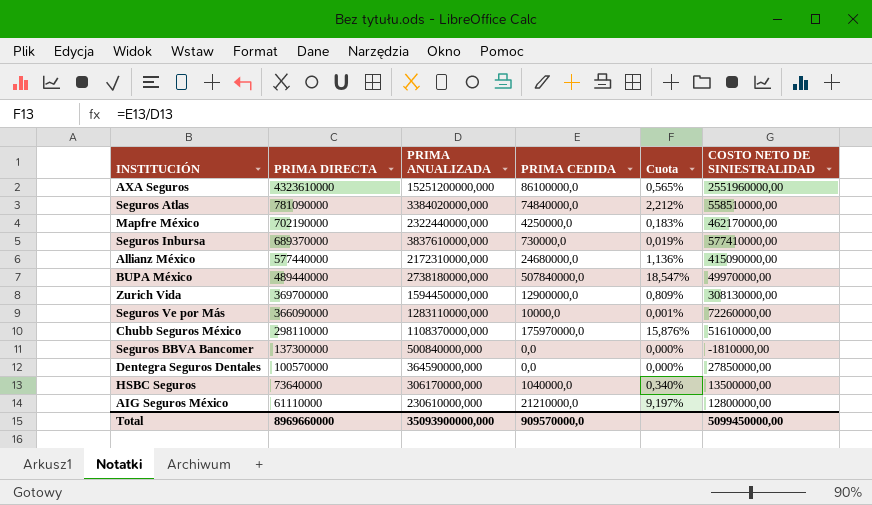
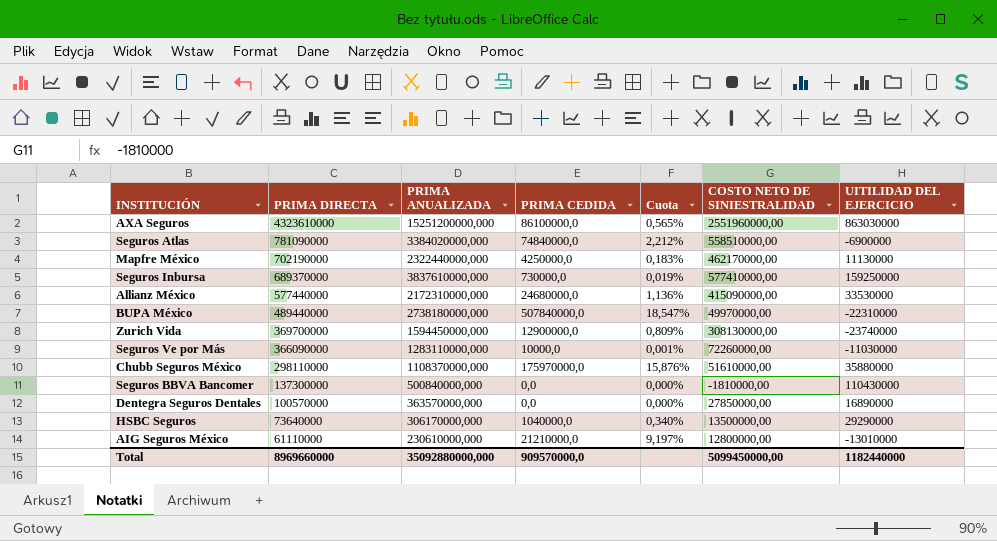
column UITILIDAD DEL EJERCICIO | position: none -> 7
Dentegra Seguros Dentales | PRIMA ANUALIZADA: 364590000,000 -> 363570000,000
Total | PRIMA ANUALIZADA: 35093900000,000 -> 35092880000,000

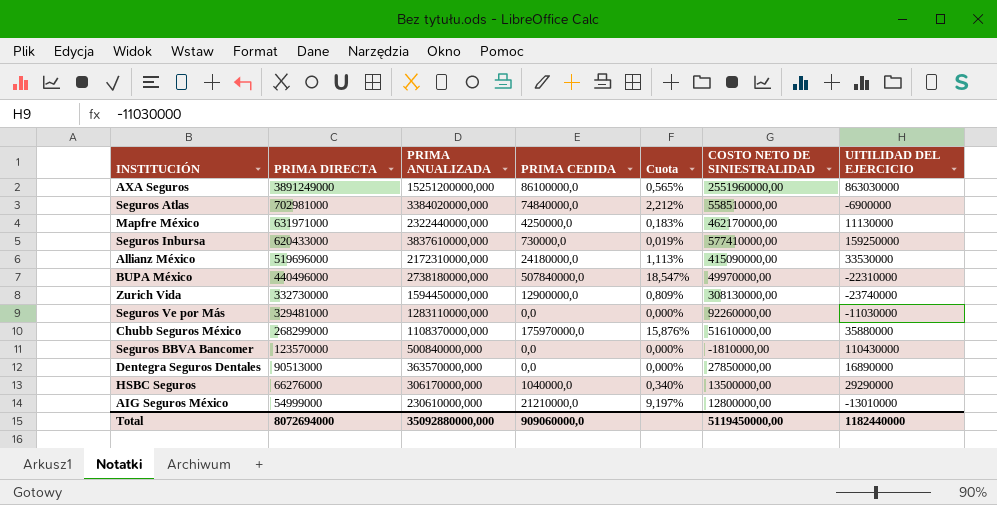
AXA Seguros | PRIMA DIRECTA: 4323610000 -> 3891249000
Seguros Atlas | PRIMA DIRECTA: 781090000 -> 702981000
Mapfre México | PRIMA DIRECTA: 702190000 -> 631971000
Seguros Inbursa | PRIMA DIRECTA: 689370000 -> 620433000
Allianz México | PRIMA DIRECTA: 577440000 -> 519696000
Allianz México | PRIMA CEDIDA: 24680000,0 -> 24180000,0
Allianz México | Cuota: 1,136% -> 1,113%
BUPA México | PRIMA DIRECTA: 489440000 -> 440496000
Zurich Vida | PRIMA DIRECTA: 369700000 -> 332730000
Seguros Ve por Más | PRIMA DIRECTA: 366090000 -> 329481000
Seguros Ve por Más | PRIMA CEDIDA: 10000,0 -> 0,0
Seguros Ve por Más | Cuota: 0,001% -> 0,000%
Seguros Ve por Más | COSTO NETO DE SINIESTRALIDAD: 72260000,00 -> 92260000,00
Chubb Seguros México | PRIMA DIRECTA: 298110000 -> 268299000
Seguros BBVA Bancomer | PRIMA DIRECTA: 137300000 -> 123570000
Dentegra Seguros Dentales | PRIMA DIRECTA: 100570000 -> 90513000
HSBC Seguros | PRIMA DIRECTA: 73640000 -> 66276000
AIG Seguros México | PRIMA DIRECTA: 61110000 -> 54999000
Total | PRIMA DIRECTA: 8969660000 -> 8072694000
Total | PRIMA CEDIDA: 909570000,0 -> 909060000,0
Total | COSTO NETO DE SINIESTRALIDAD: 5099450000,00 -> 5119450000,00

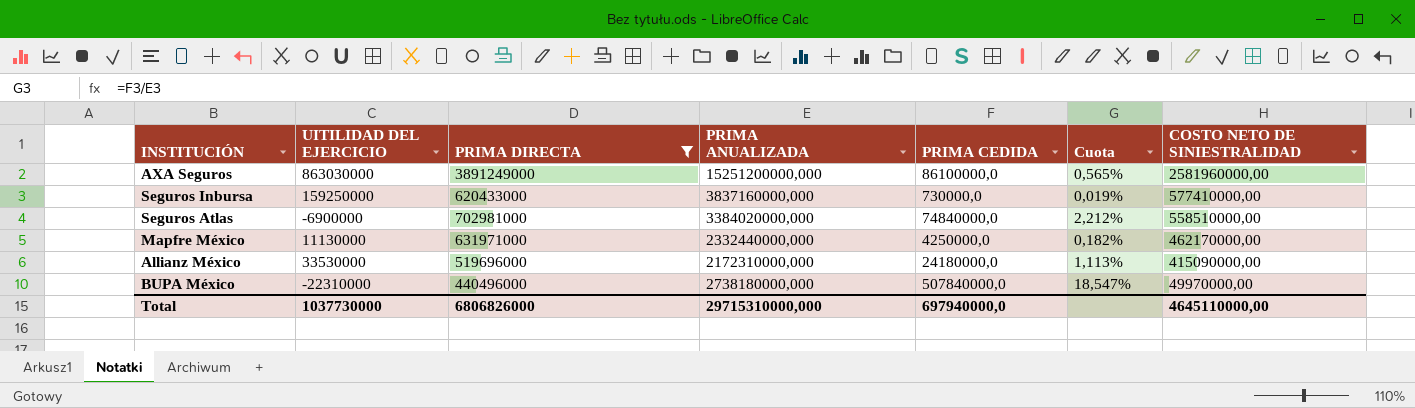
filter: none -> PRIMA DIRECTA >= 440496000
row order: PRIMA DIRECTA descending -> COSTO NETO DE SINIESTRALIDAD descending
column UITILIDAD DEL EJERCICIO | position: 7 -> 2
AXA Seguros | COSTO NETO DE SINIESTRALIDAD: 2551960000,00 -> 2581960000,00
Seguros Inbursa | PRIMA ANUALIZADA: 3837610000,000 -> 3837160000,000
Mapfre México | PRIMA ANUALIZADA: 2322440000,000 -> 2332440000,000
Mapfre México | Cuota: 0,183% -> 0,182%
Total | UITILIDAD DEL EJERCICIO: 1182440000 -> 1037730000
Total | PRIMA DIRECTA: 8072694000 -> 6806826000
Total | PRIMA ANUALIZADA: 35092880000,000 -> 29715310000,000
Total | PRIMA CEDIDA: 909060000,0 -> 697940000,0
Total | COSTO NETO DE SINIESTRALIDAD: 5119450000,00 -> 4645110000,00

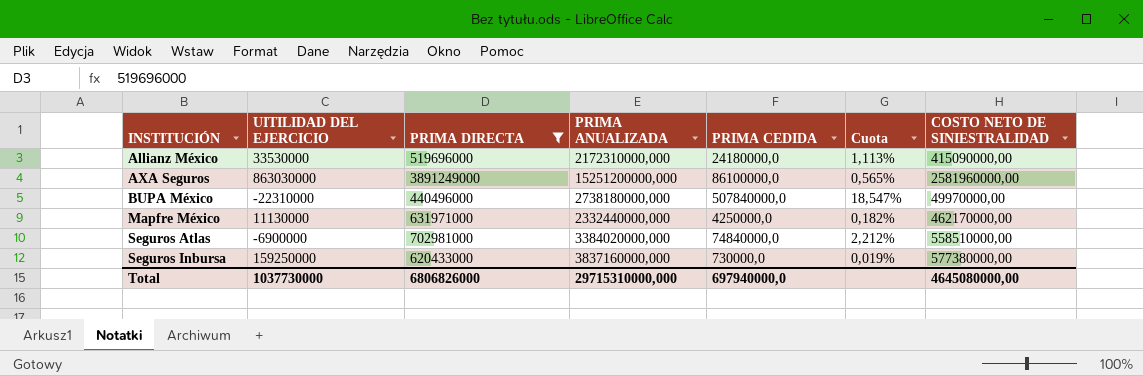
row order: COSTO NETO DE SINIESTRALIDAD descending -> INSTITUCIÓN ascending
Seguros Inbursa | COSTO NETO DE SINIESTRALIDAD: 577410000,00 -> 577380000,00
Total | COSTO NETO DE SINIESTRALIDAD: 4645110000,00 -> 4645080000,00

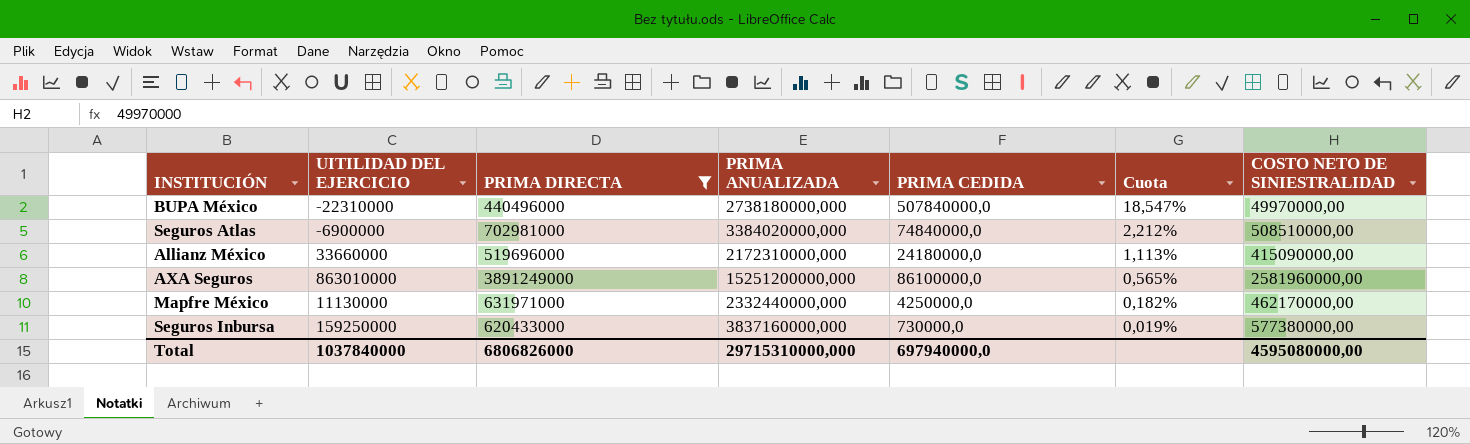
row order: INSTITUCIÓN ascending -> Cuota descending
Seguros Atlas | COSTO NETO DE SINIESTRALIDAD: 558510000,00 -> 508510000,00
Allianz México | UITILIDAD DEL EJERCICIO: 33530000 -> 33660000
AXA Seguros | UITILIDAD DEL EJERCICIO: 863030000 -> 863010000
Total | UITILIDAD DEL EJERCICIO: 1037730000 -> 1037840000
Total | COSTO NETO DE SINIESTRALIDAD: 4645080000,00 -> 4595080000,00

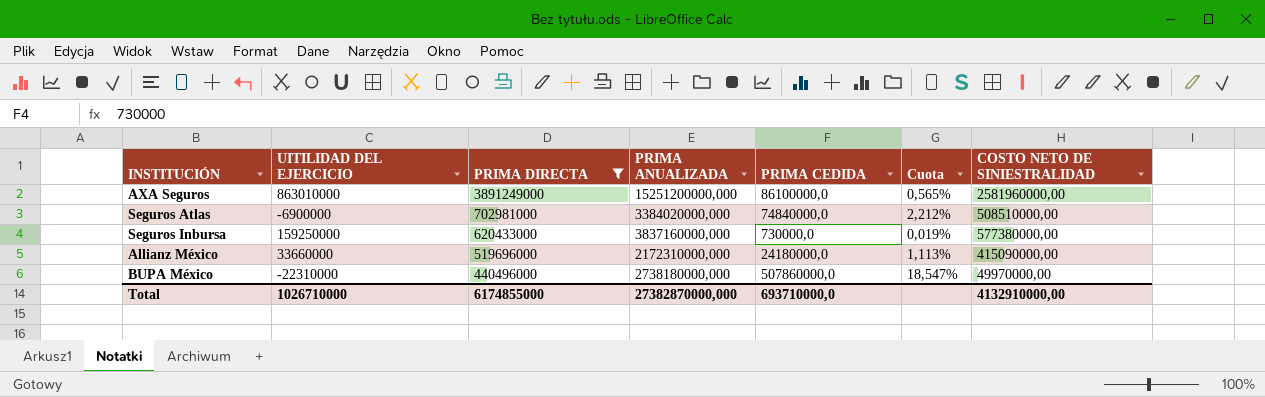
row order: Cuota descending -> PRIMA DIRECTA descending
row Mapfre México: 11130000 | 631971000 | 2332440000,000 | 4250000,0 | 0,182% | 462170000,00 -> none
BUPA México | PRIMA CEDIDA: 507840000,0 -> 507860000,0
Total | UITILIDAD DEL EJERCICIO: 1037840000 -> 1026710000
Total | PRIMA DIRECTA: 6806826000 -> 6174855000
Total | PRIMA ANUALIZADA: 29715310000,000 -> 27382870000,000
Total | PRIMA CEDIDA: 697940000,0 -> 693710000,0
Total | COSTO NETO DE SINIESTRALIDAD: 4595080000,00 -> 4132910000,00

